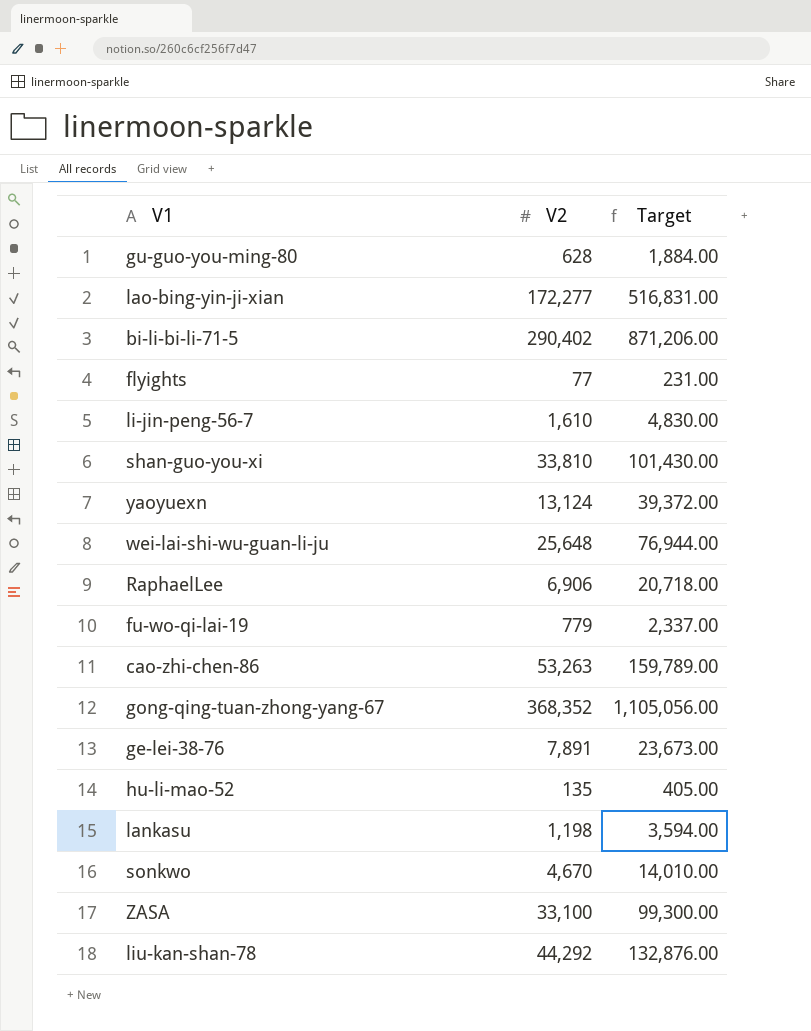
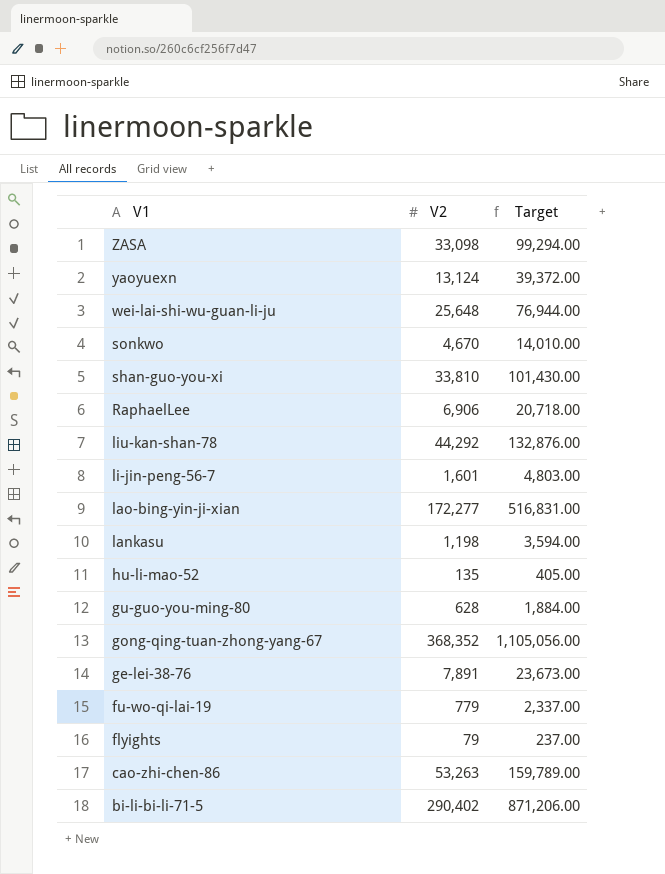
row order: none -> V1 descending
ZASA | V2: 33,100 -> 33,098
ZASA | Target: 99,300.00 -> 99,294.00
li-jin-peng-56-7 | V2: 1,610 -> 1,601
li-jin-peng-56-7 | Target: 4,830.00 -> 4,803.00
flyights | V2: 77 -> 79
flyights | Target: 231.00 -> 237.00

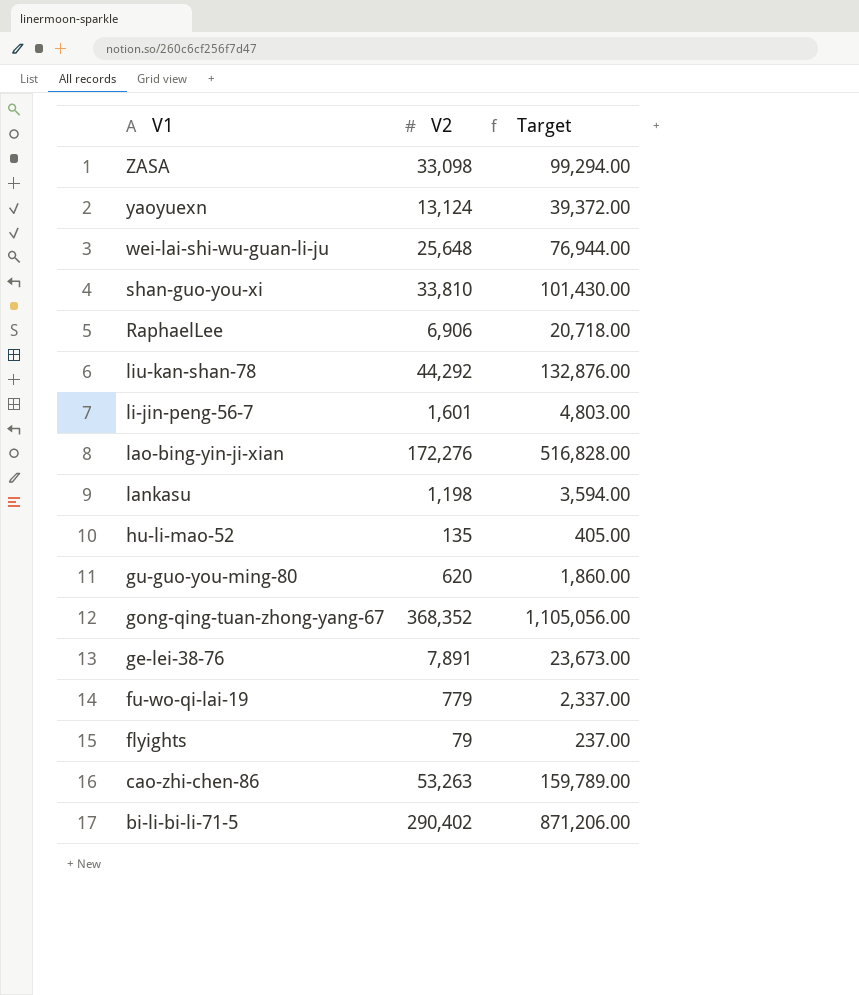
row sonkwo: 4,670 | 14,010.00 -> none
lao-bing-yin-ji-xian | V2: 172,277 -> 172,276
lao-bing-yin-ji-xian | Target: 516,831.00 -> 516,828.00
gu-guo-you-ming-80 | V2: 628 -> 620
gu-guo-you-ming-80 | Target: 1,884.00 -> 1,860.00

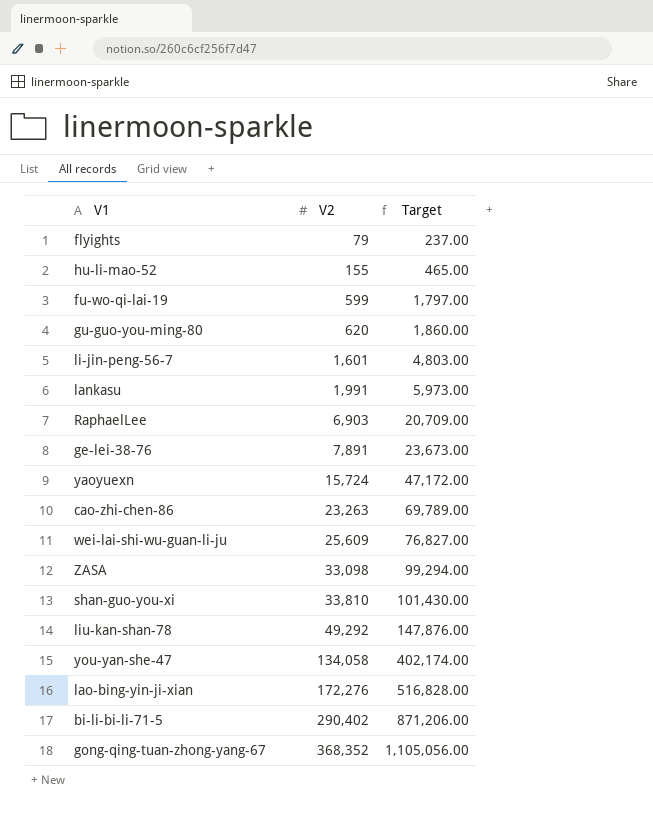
row order: V1 descending -> V2 ascending
hu-li-mao-52 | V2: 135 -> 155
hu-li-mao-52 | Target: 405.00 -> 465.00
fu-wo-qi-lai-19 | V2: 779 -> 599
fu-wo-qi-lai-19 | Target: 2,337.00 -> 1,797.00
lankasu | V2: 1,198 -> 1,991
lankasu | Target: 3,594.00 -> 5,973.00
RaphaelLee | V2: 6,906 -> 6,903
RaphaelLee | Target: 20,718.00 -> 20,709.00
yaoyuexn | V2: 13,124 -> 15,724
yaoyuexn | Target: 39,372.00 -> 47,172.00
cao-zhi-chen-86 | V2: 53,263 -> 23,263
cao-zhi-chen-86 | Target: 159,789.00 -> 69,789.00
wei-lai-shi-wu-guan-li-ju | V2: 25,648 -> 25,609
wei-lai-shi-wu-guan-li-ju | Target: 76,944.00 -> 76,827.00
liu-kan-shan-78 | V2: 44,292 -> 49,292
liu-kan-shan-78 | Target: 132,876.00 -> 147,876.00
row you-yan-she-47: none -> 134,058 | 402,174.00

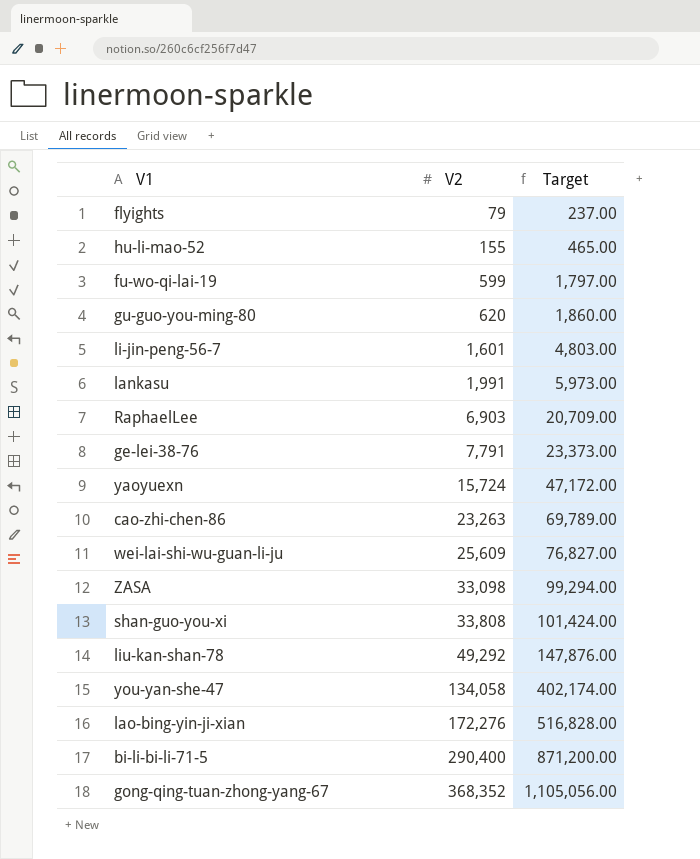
ge-lei-38-76 | V2: 7,891 -> 7,791
ge-lei-38-76 | Target: 23,673.00 -> 23,373.00
shan-guo-you-xi | V2: 33,810 -> 33,808
shan-guo-you-xi | Target: 101,430.00 -> 101,424.00
bi-li-bi-li-71-5 | V2: 290,402 -> 290,400
bi-li-bi-li-71-5 | Target: 871,206.00 -> 871,200.00

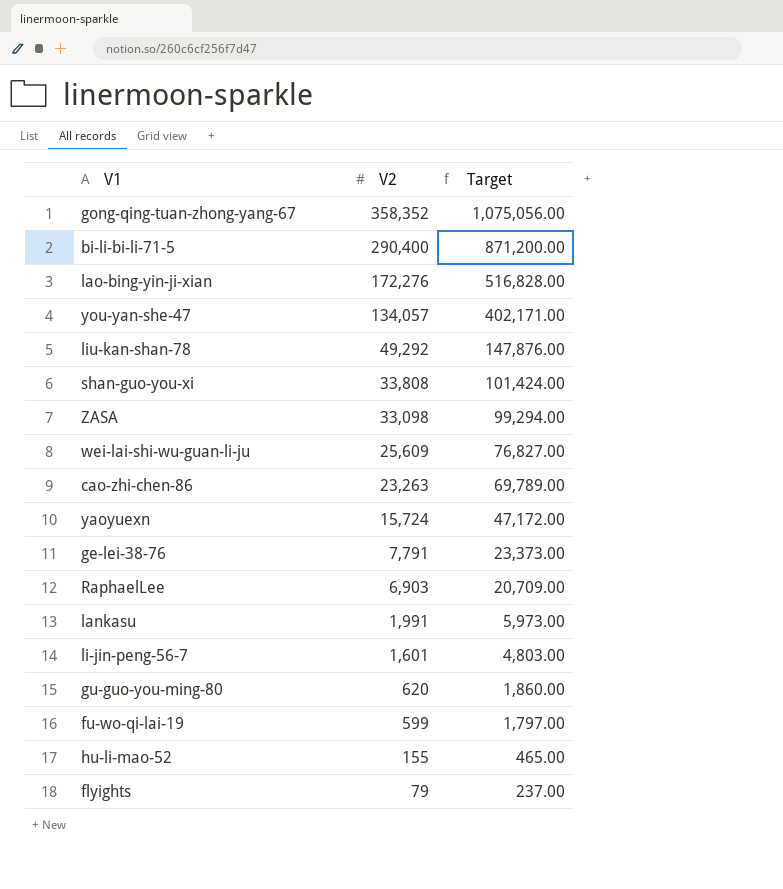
row order: V2 ascending -> V2 descending
gong-qing-tuan-zhong-yang-67 | V2: 368,352 -> 358,352
gong-qing-tuan-zhong-yang-67 | Target: 1,105,056.00 -> 1,075,056.00
you-yan-she-47 | V2: 134,058 -> 134,057
you-yan-she-47 | Target: 402,174.00 -> 402,171.00

